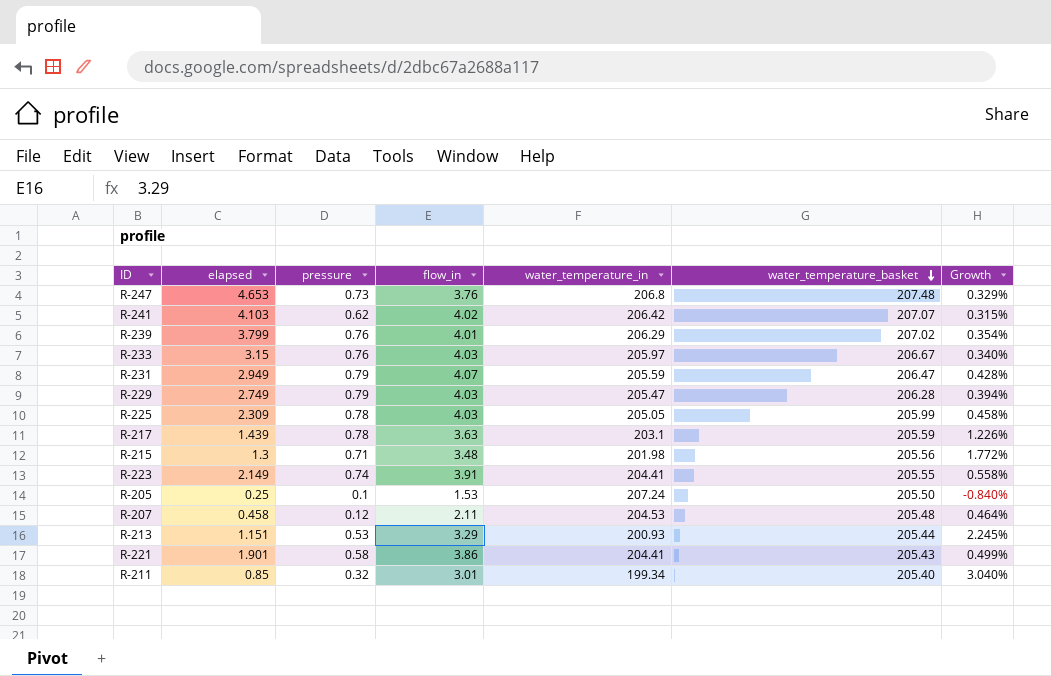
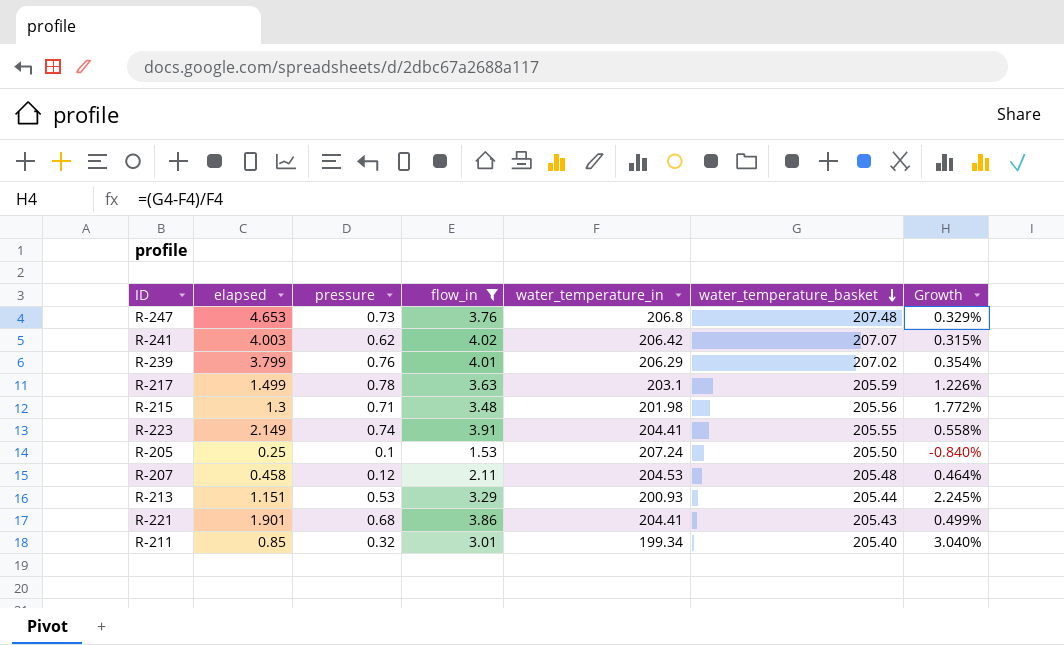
filter: none -> flow_in <= 4.02
R-241 | elapsed: 4.103 -> 4.003
R-217 | elapsed: 1.439 -> 1.499
R-221 | pressure: 0.58 -> 0.68

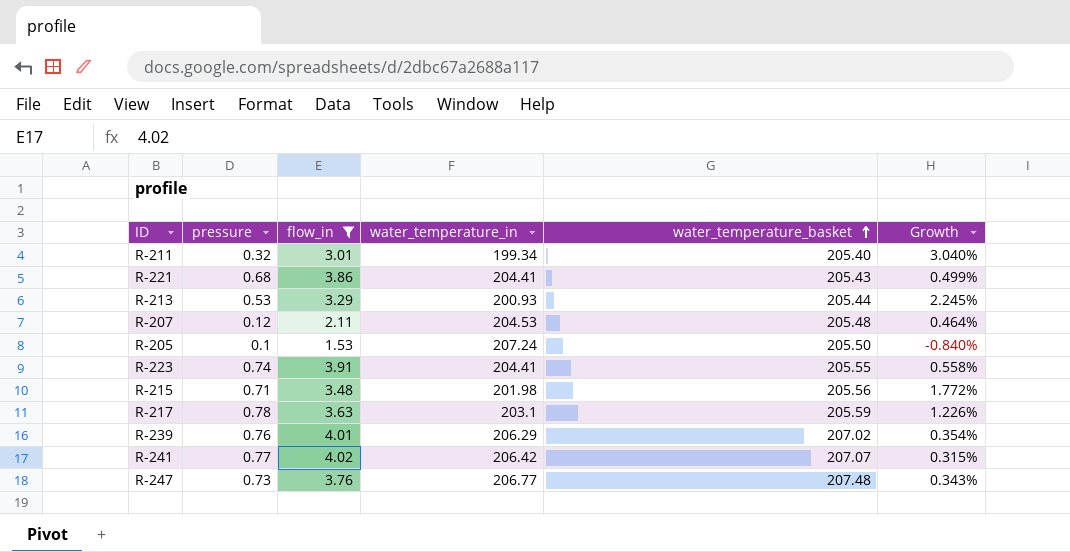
row order: water_temperature_basket descending -> water_temperature_basket ascending
column elapsed | position: 2 -> none
R-241 | pressure: 0.62 -> 0.77
R-247 | water_temperature_in: 206.8 -> 206.77
R-247 | Growth: 0.329% -> 0.343%

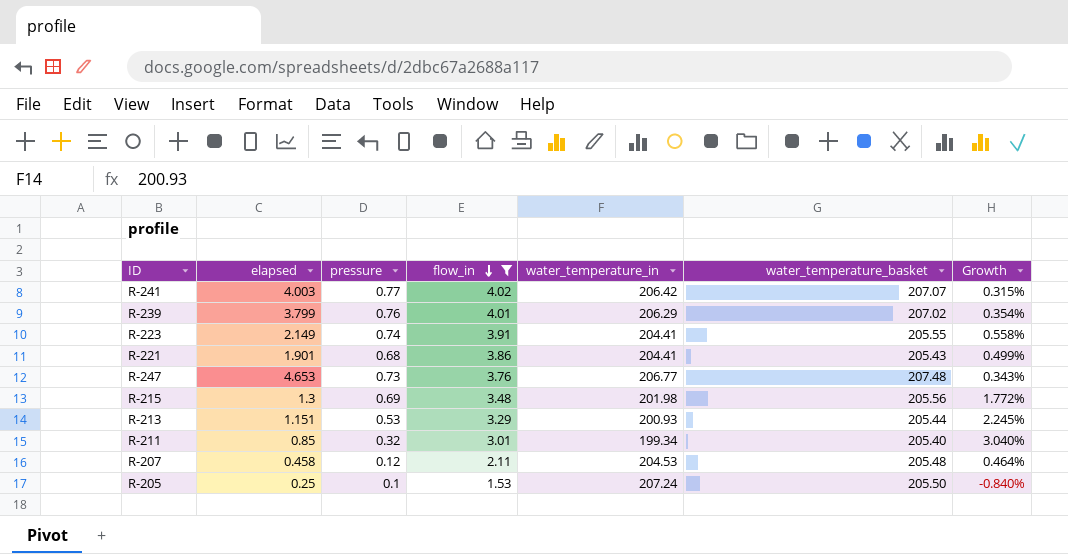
row order: water_temperature_basket ascending -> flow_in descending
column elapsed | position: none -> 2
row R-217: 0.78 | 3.63 | 203.1 | 205.59 | 1.226% -> none
R-215 | pressure: 0.71 -> 0.69

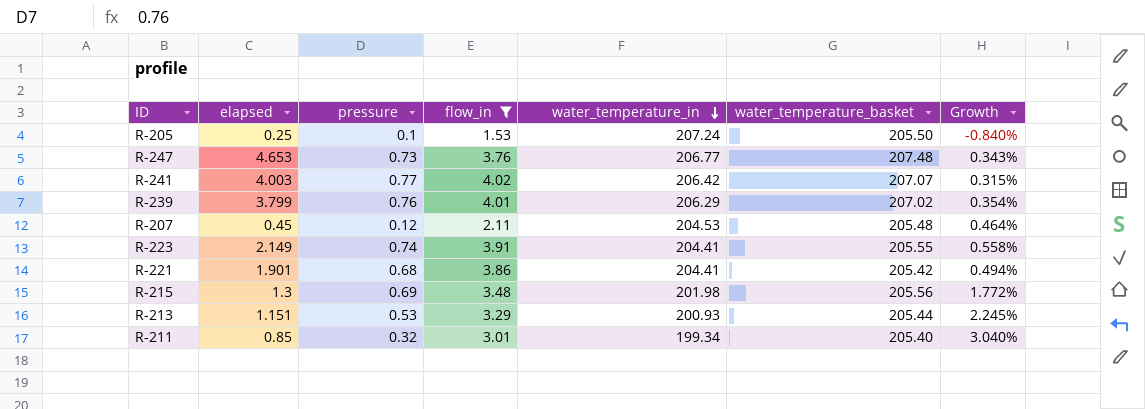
row order: flow_in descending -> water_temperature_in descending
R-207 | elapsed: 0.458 -> 0.45
R-221 | water_temperature_basket: 205.43 -> 205.42
R-221 | Growth: 0.499% -> 0.494%

